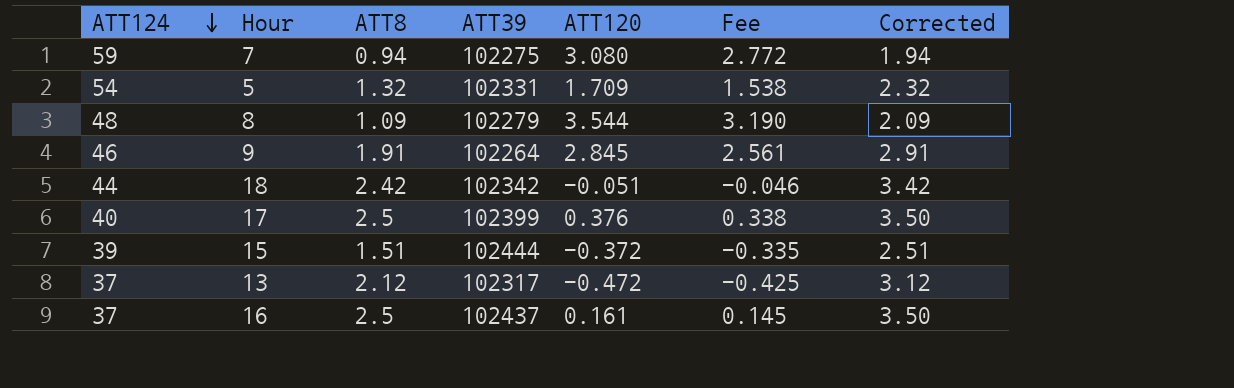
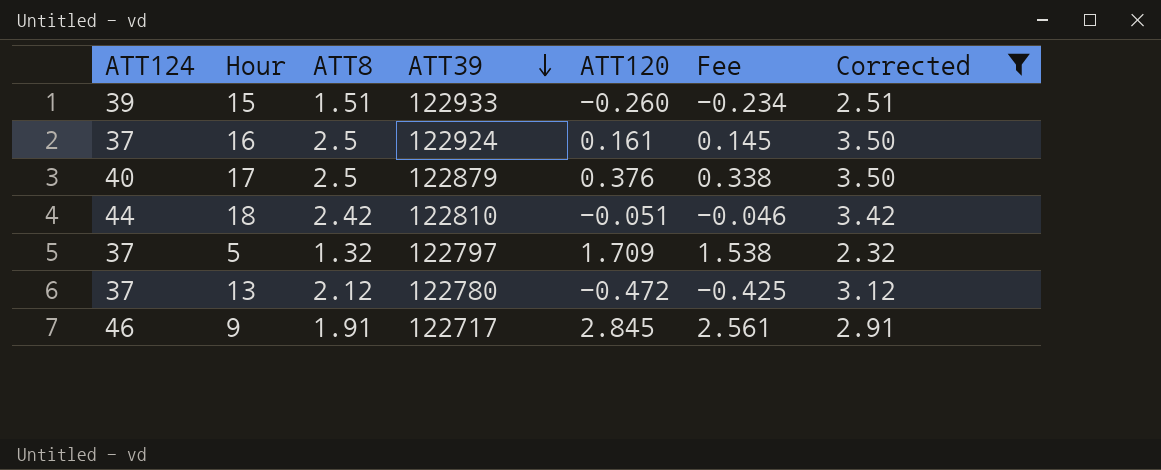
filter: none -> Corrected >= 2.32
row order: ATT124 descending -> ATT39 descending
15 | ATT39: 102444 -> 122933
15 | ATT120: -0.372 -> -0.260
15 | Fee: -0.335 -> -0.234
16 | ATT39: 102437 -> 122924
17 | ATT39: 102399 -> 122879
18 | ATT39: 102342 -> 122810
5 | ATT124: 54 -> 37
5 | ATT39: 102331 -> 122797
13 | ATT39: 102317 -> 122780
9 | ATT39: 102264 -> 122717

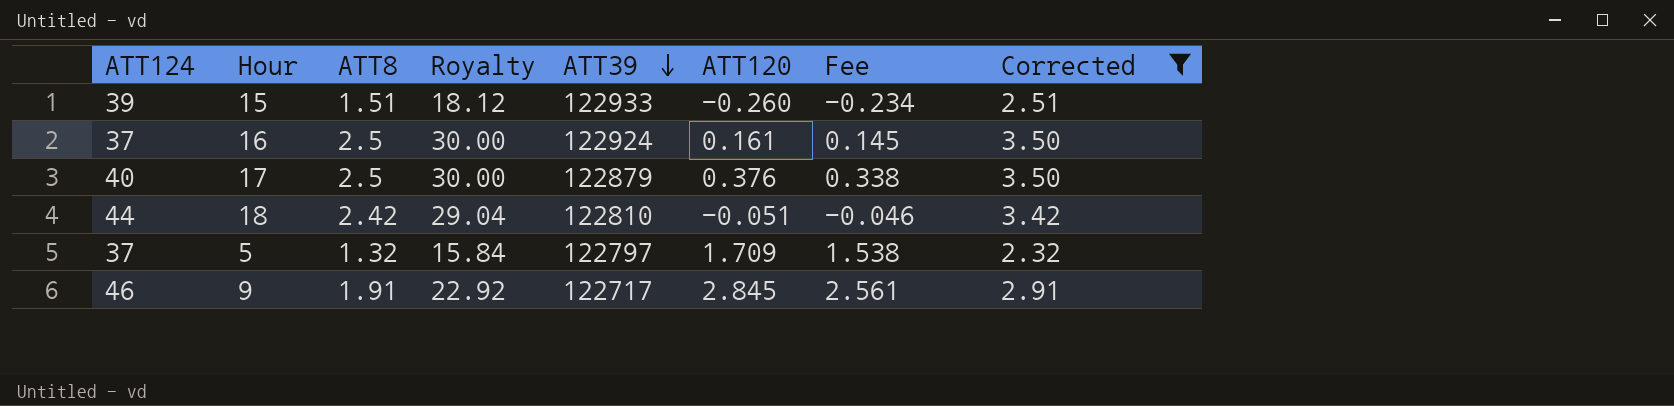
column Royalty | formula: none -> [ATT8] * 12
row 13: 37 | 2.12 | 122780 | -0.472 | -0.425 | 3.12 -> none

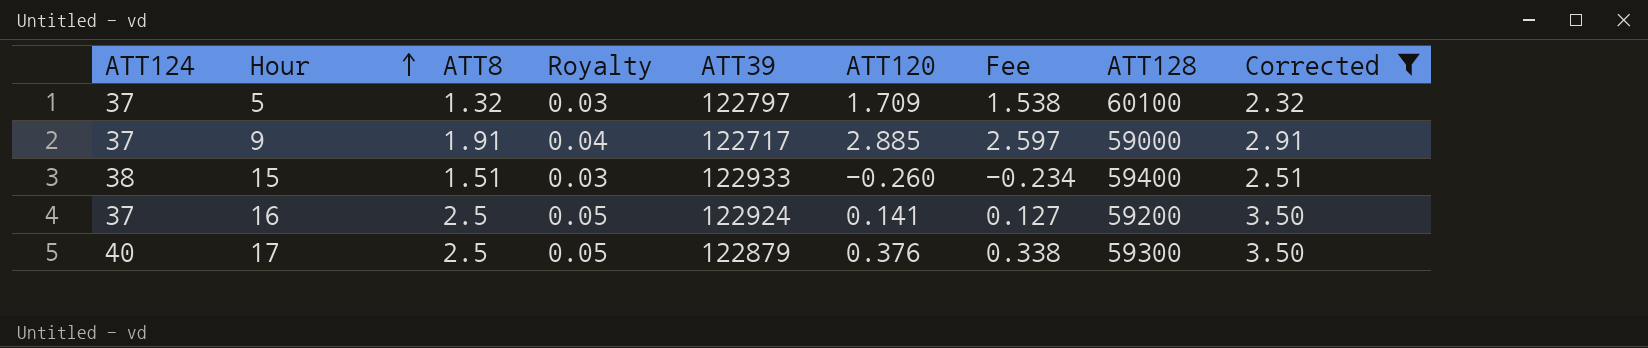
row order: ATT39 descending -> Hour ascending
column Royalty | formula: [ATT8] * 12 -> [ATT8] * 0.02
column ATT128 | position: none -> 8
row 18: 44 | 2.42 | 29.04 | 122810 | -0.051 | -0.046 | 3.42 -> none
9 | ATT124: 46 -> 37
9 | ATT120: 2.845 -> 2.885
9 | Fee: 2.561 -> 2.597
15 | ATT124: 39 -> 38
16 | ATT120: 0.161 -> 0.141
16 | Fee: 0.145 -> 0.127

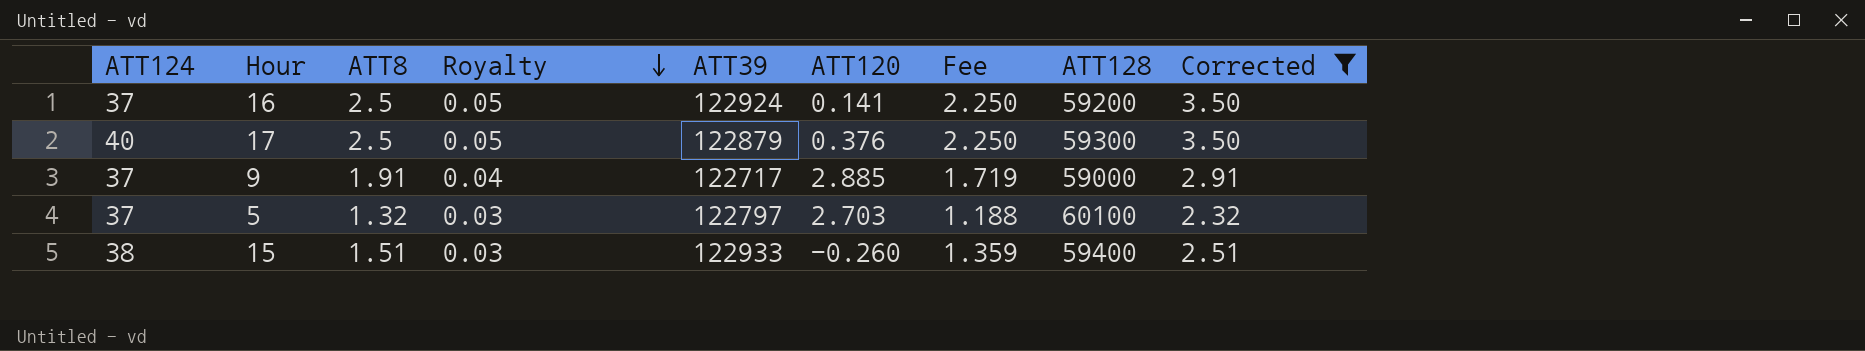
row order: Hour ascending -> Royalty descending
column Fee | formula: [ATT120] * 0.9 -> [ATT8] * 0.9
5 | ATT120: 1.709 -> 2.703

